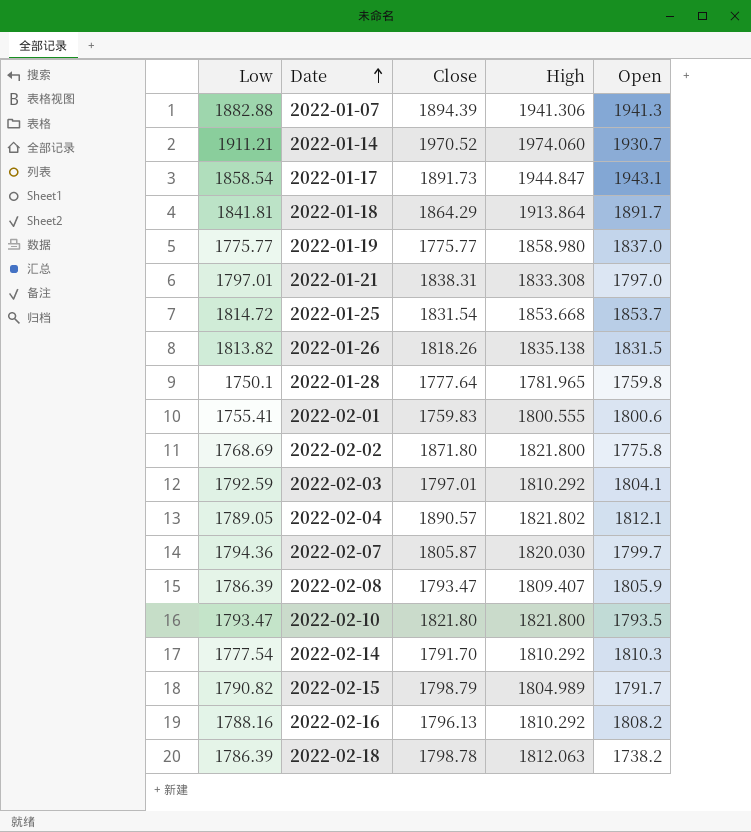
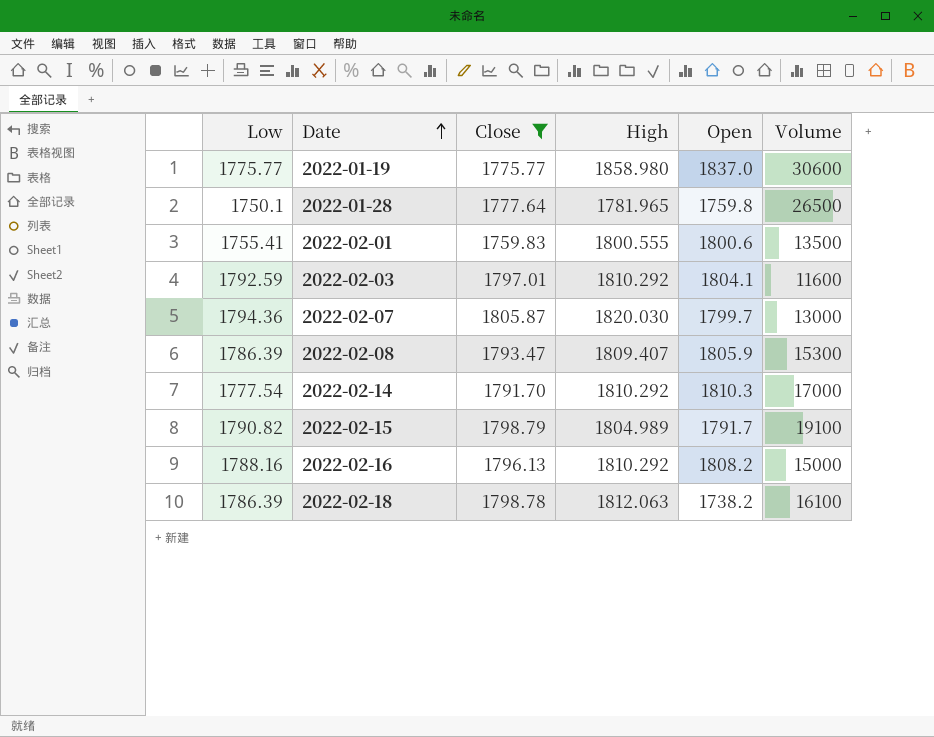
filter: none -> Close <= 1805.87
column Volume | position: none -> 6

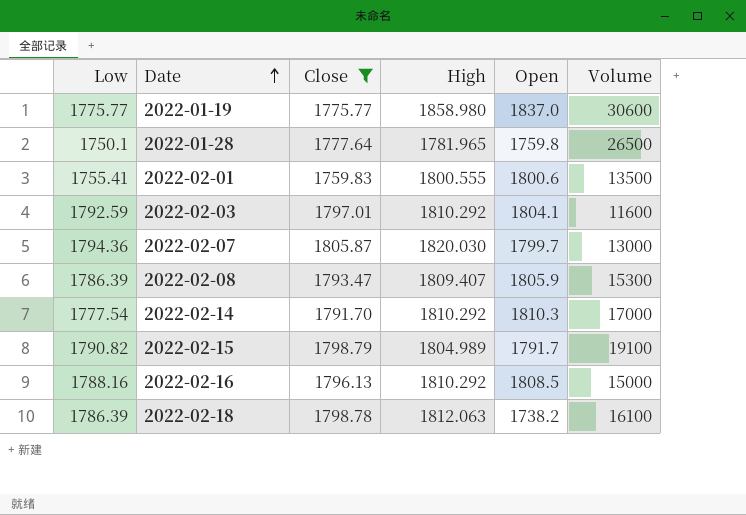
2022-02-16 | Open: 1808.2 -> 1808.5

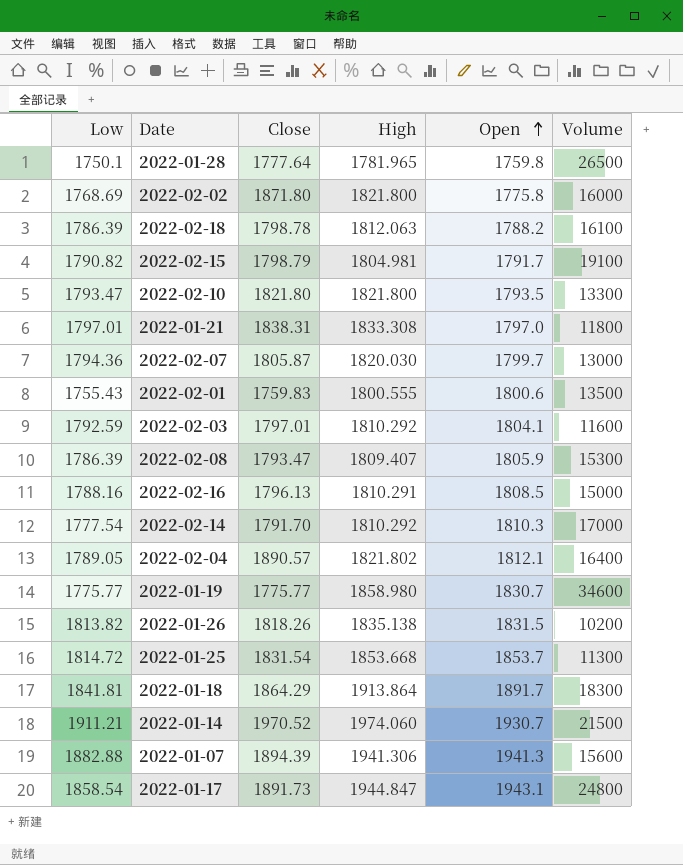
filter: Close <= 1805.87 -> none
row order: Date ascending -> Open ascending
2022-02-18 | Open: 1738.2 -> 1788.2
2022-02-15 | High: 1804.989 -> 1804.981
2022-02-01 | Low: 1755.41 -> 1755.43
2022-02-16 | High: 1810.292 -> 1810.291
2022-01-19 | Open: 1837.0 -> 1830.7
2022-01-19 | Volume: 30600 -> 34600

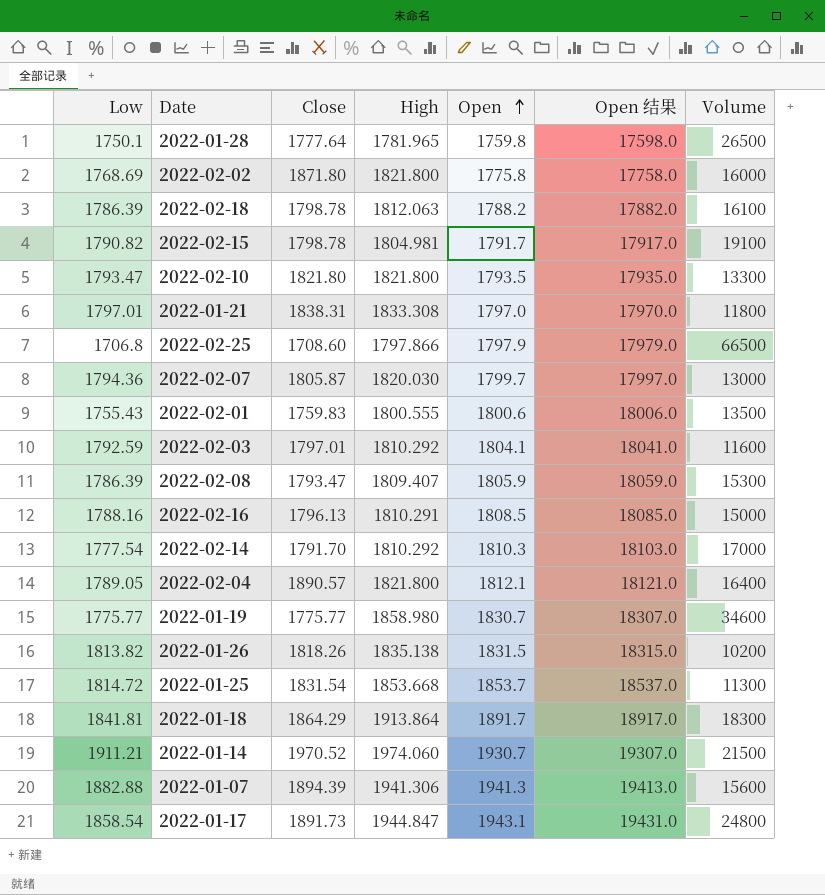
column Open 结果 | formula: none -> [Open] * 10
2022-02-15 | Close: 1798.79 -> 1798.78
row 2022-02-25: none -> 1706.8 | 1708.60 | 1797.866 | 1797.9 | 17979.0 | 66500
2022-02-04 | High: 1821.802 -> 1821.800

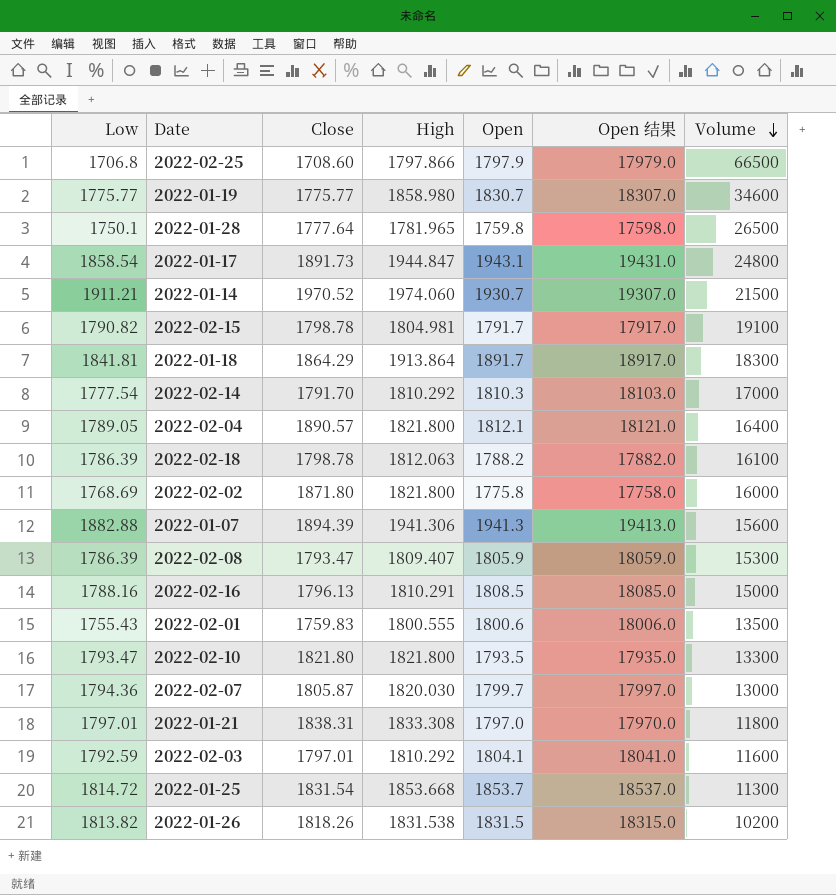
row order: Open ascending -> Volume descending
2022-01-26 | High: 1835.138 -> 1831.538

